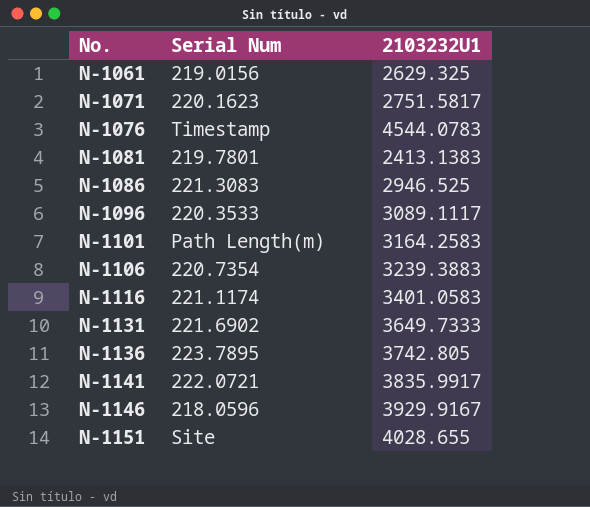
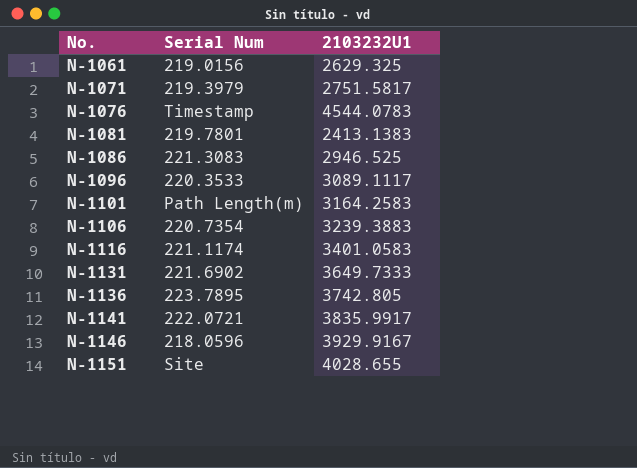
N-1071 | Serial Num: 220.1623 -> 219.3979

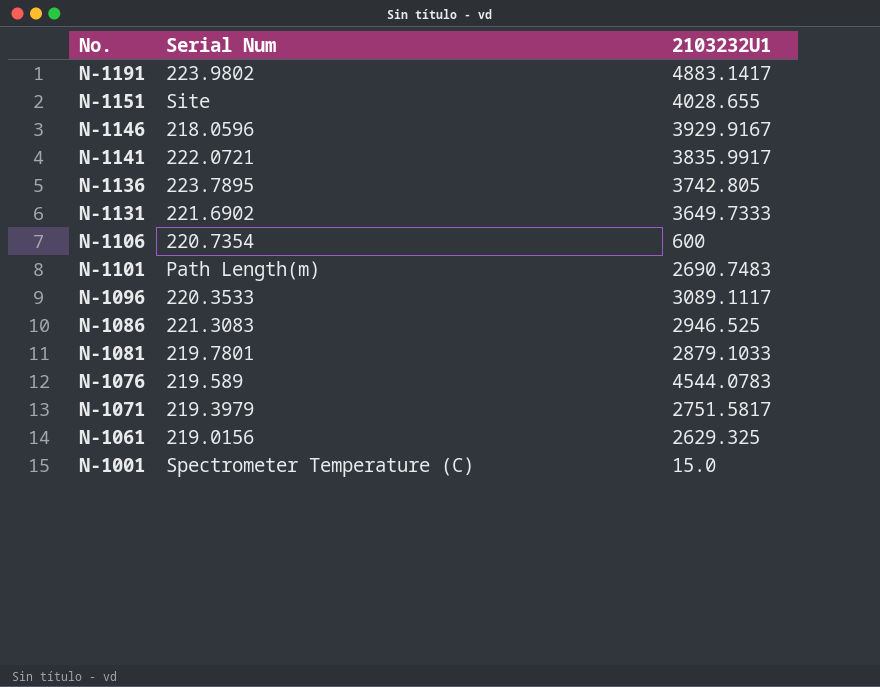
row order: No. ascending -> No. descending
row N-1116: 221.1174 | 3401.0583 -> none
row N-1191: none -> 223.9802 | 4883.1417
N-1106 | 2103232U1: 3239.3883 -> 600
N-1101 | 2103232U1: 3164.2583 -> 2690.7483
N-1081 | 2103232U1: 2413.1383 -> 2879.1033
N-1076 | Serial Num: Timestamp -> 219.589
row N-1001: none -> Spectrometer Temperature (C) | 15.0

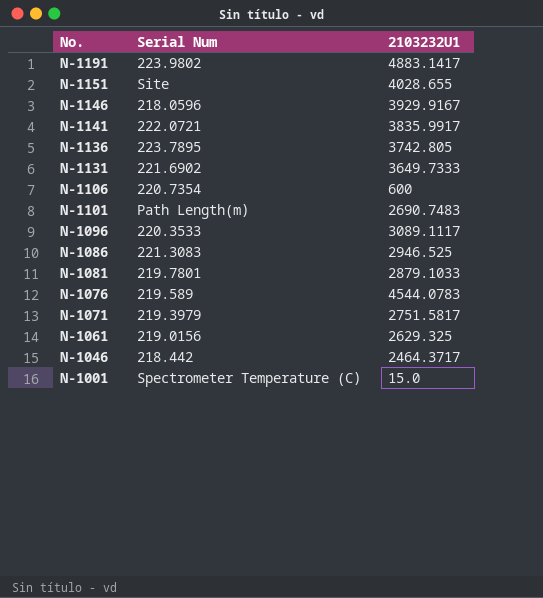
row N-1046: none -> 218.442 | 2464.3717

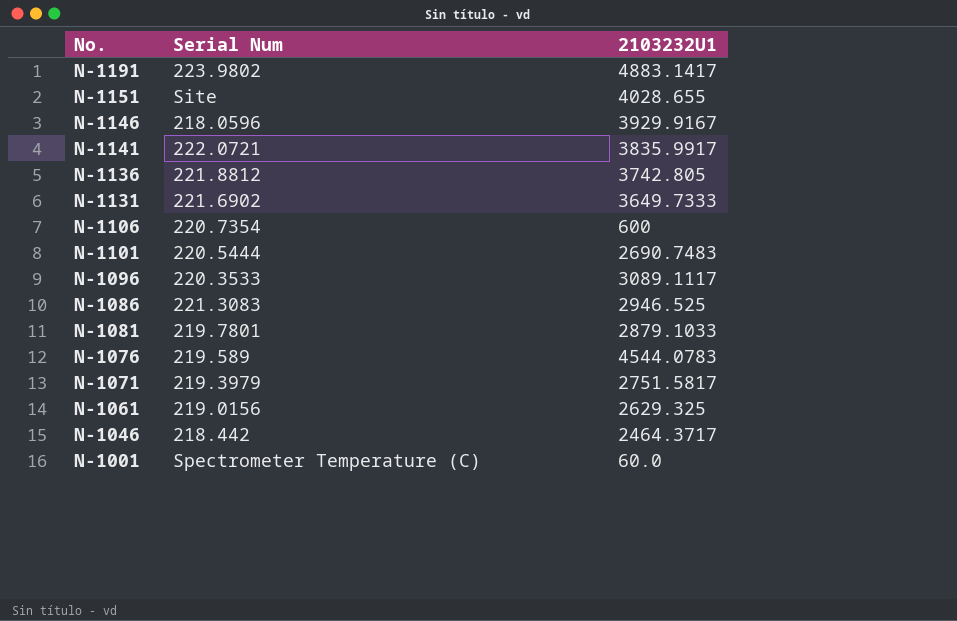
N-1136 | Serial Num: 223.7895 -> 221.8812
N-1101 | Serial Num: Path Length(m) -> 220.5444
N-1001 | 2103232U1: 15.0 -> 60.0

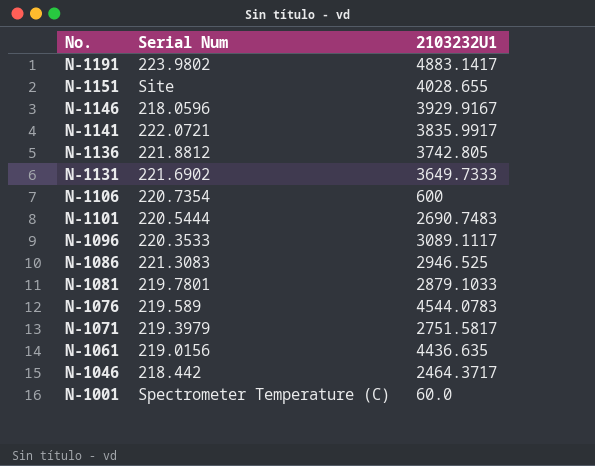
N-1061 | 2103232U1: 2629.325 -> 4436.635

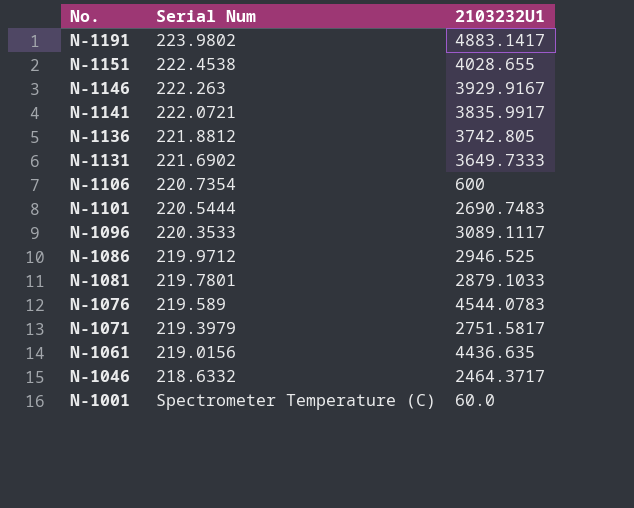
N-1151 | Serial Num: Site -> 222.4538
N-1146 | Serial Num: 218.0596 -> 222.263
N-1086 | Serial Num: 221.3083 -> 219.9712
N-1046 | Serial Num: 218.442 -> 218.6332

